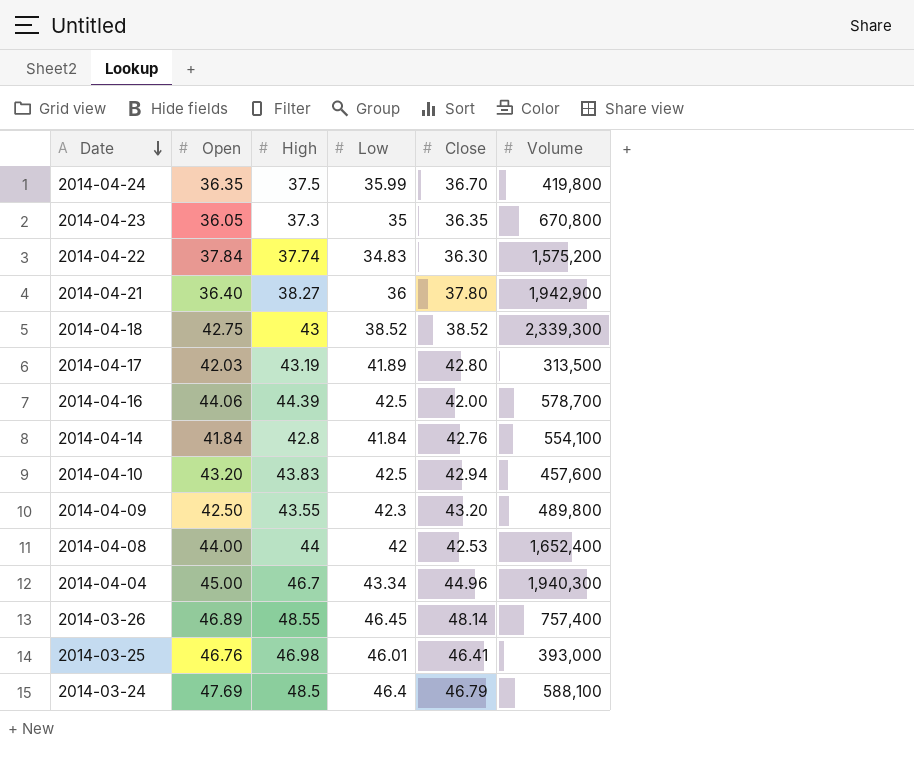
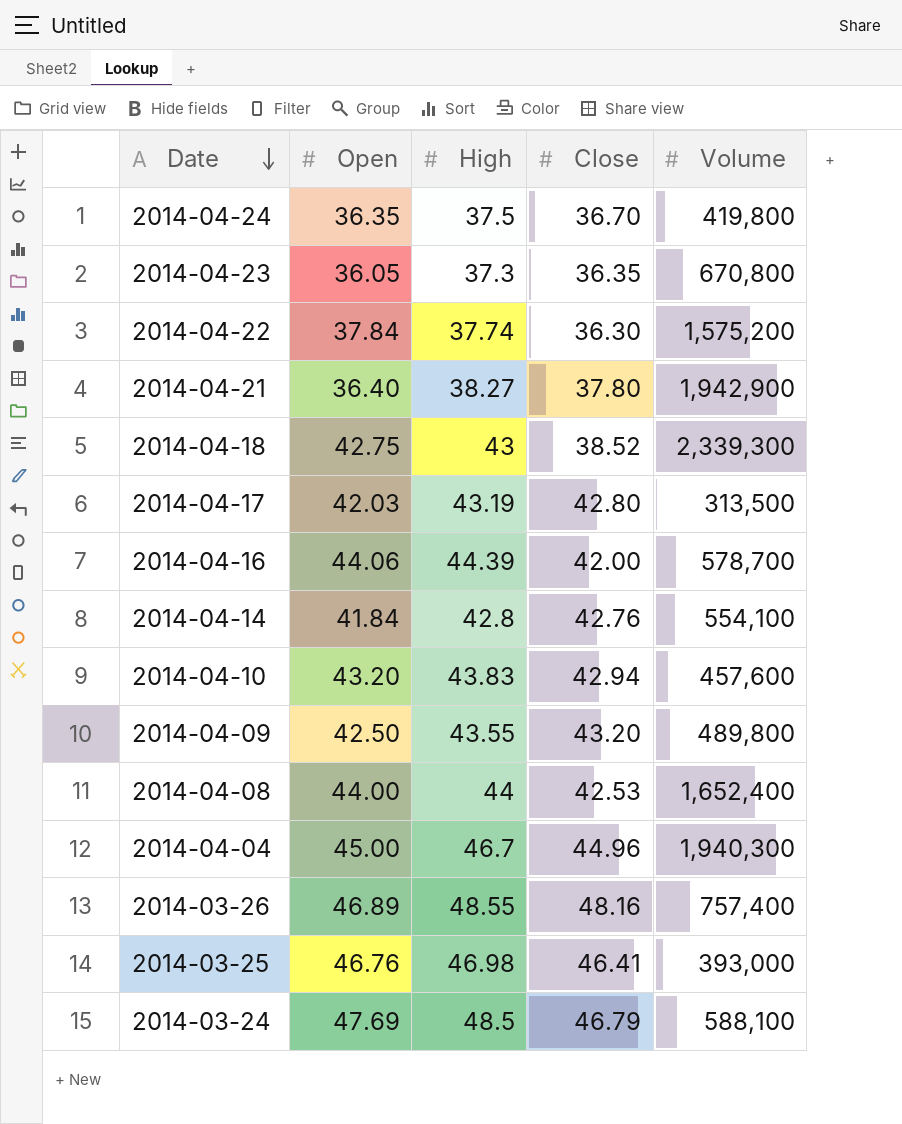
column Low | position: 4 -> none
2014-03-26 | Close: 48.14 -> 48.16

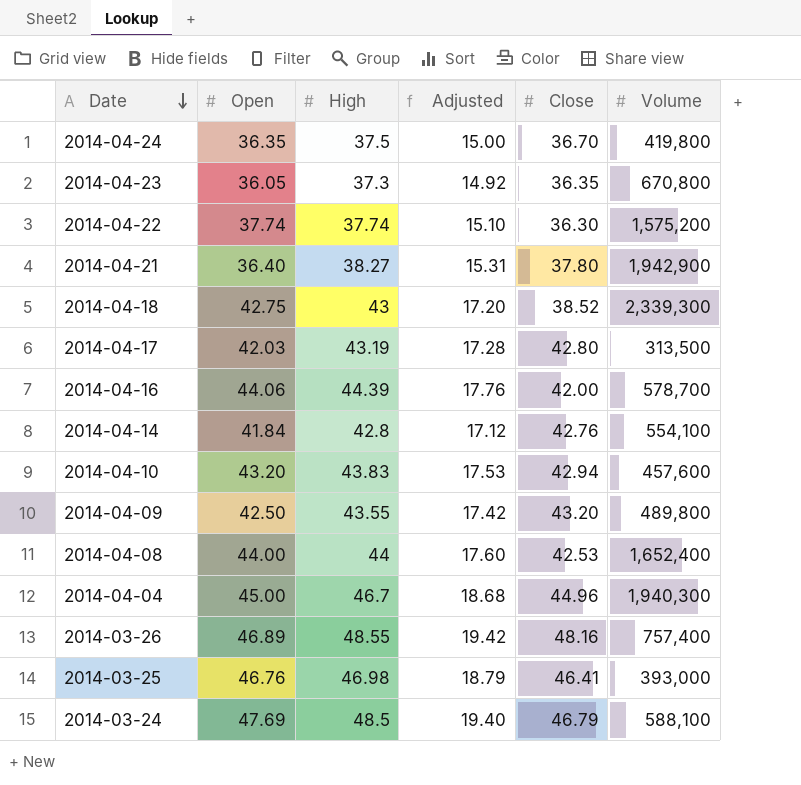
column Adjusted | formula: none -> [High] * 0.4
2014-04-22 | Open: 37.84 -> 37.74

